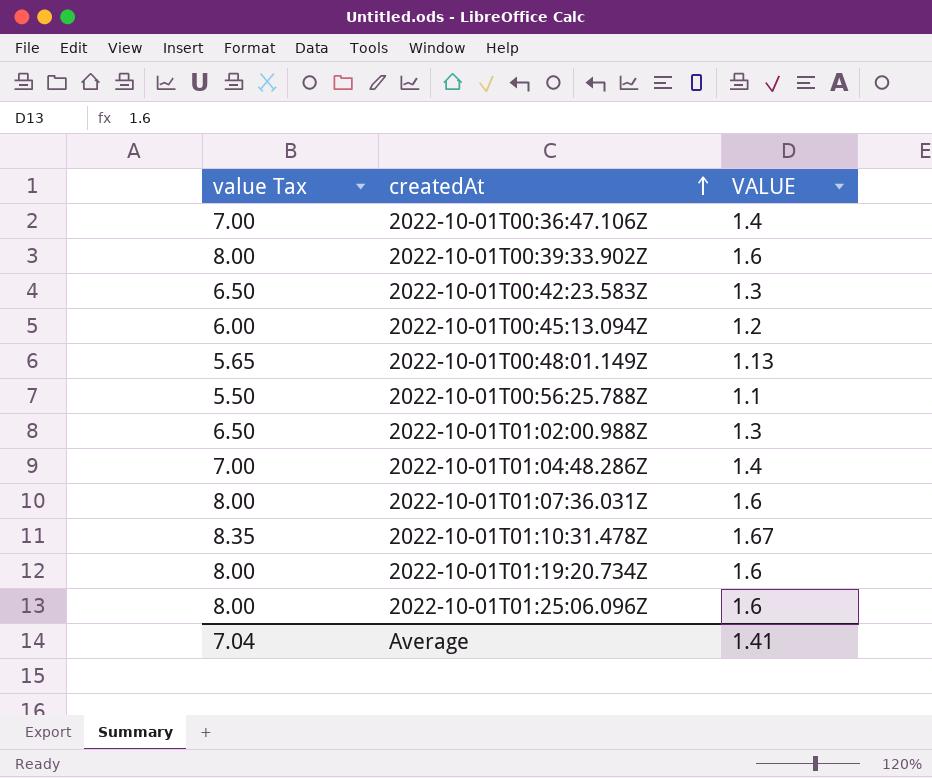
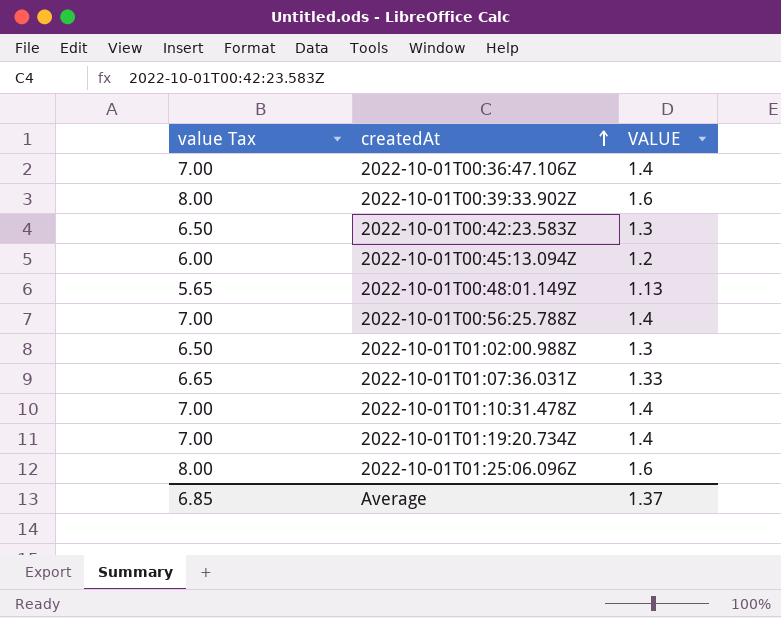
row 2022-10-01T01:04:48.286Z: 7.00 | 1.4 -> none
2022-10-01T00:56:25.788Z | value Tax: 5.50 -> 7.00
2022-10-01T00:56:25.788Z | VALUE: 1.1 -> 1.4
2022-10-01T01:07:36.031Z | value Tax: 8.00 -> 6.65
2022-10-01T01:07:36.031Z | VALUE: 1.6 -> 1.33
2022-10-01T01:10:31.478Z | value Tax: 8.35 -> 7.00
2022-10-01T01:10:31.478Z | VALUE: 1.67 -> 1.4
2022-10-01T01:19:20.734Z | value Tax: 8.00 -> 7.00
2022-10-01T01:19:20.734Z | VALUE: 1.6 -> 1.4
Average | value Tax: 7.04 -> 6.85
Average | VALUE: 1.41 -> 1.37

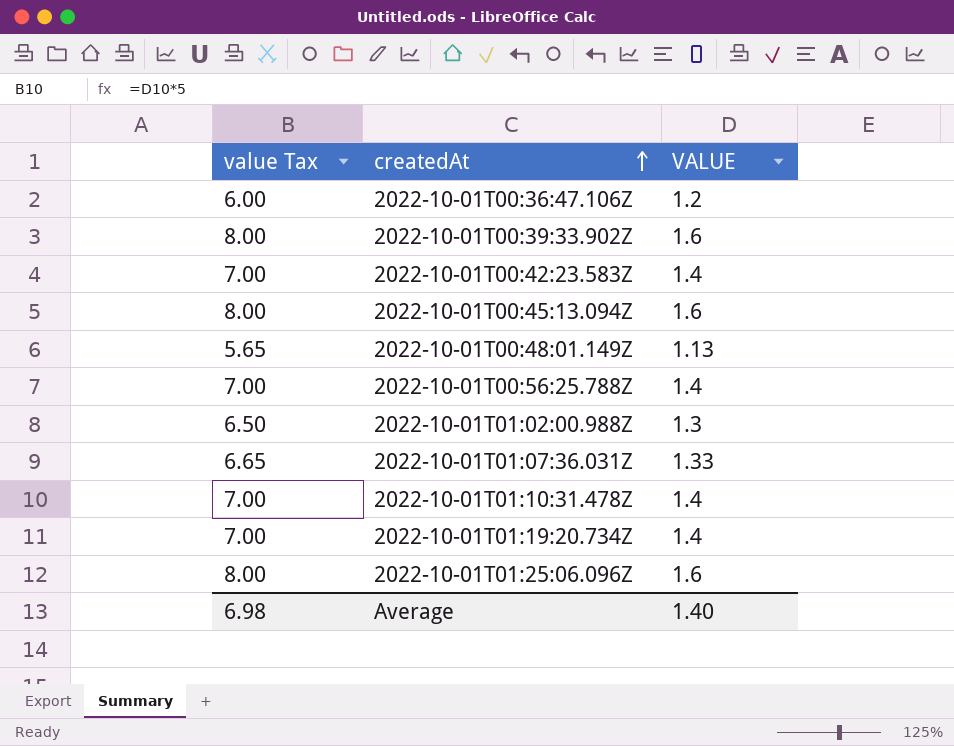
2022-10-01T00:36:47.106Z | value Tax: 7.00 -> 6.00
2022-10-01T00:36:47.106Z | VALUE: 1.4 -> 1.2
2022-10-01T00:42:23.583Z | value Tax: 6.50 -> 7.00
2022-10-01T00:42:23.583Z | VALUE: 1.3 -> 1.4
2022-10-01T00:45:13.094Z | value Tax: 6.00 -> 8.00
2022-10-01T00:45:13.094Z | VALUE: 1.2 -> 1.6
Average | value Tax: 6.85 -> 6.98
Average | VALUE: 1.37 -> 1.40

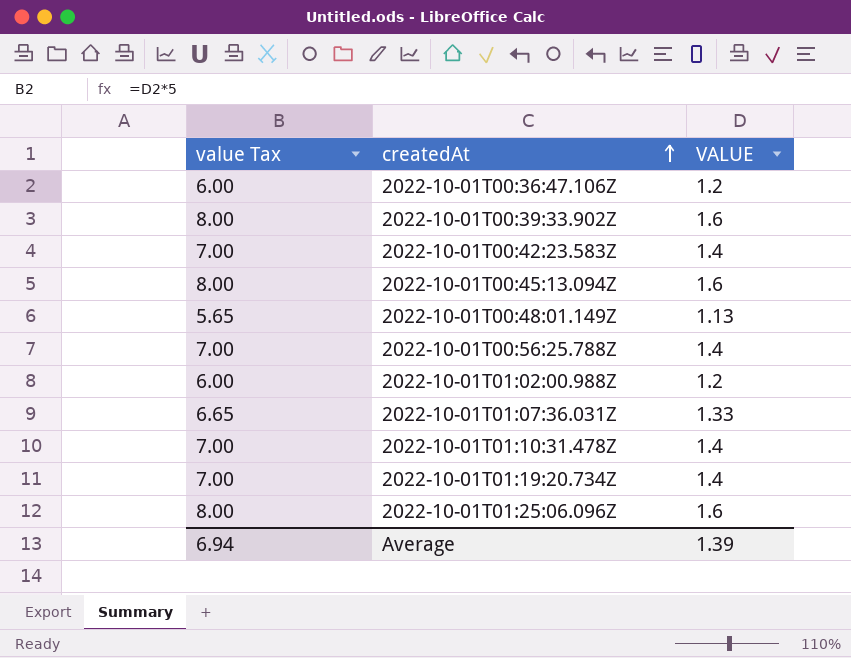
2022-10-01T01:02:00.988Z | value Tax: 6.50 -> 6.00
2022-10-01T01:02:00.988Z | VALUE: 1.3 -> 1.2
Average | value Tax: 6.98 -> 6.94
Average | VALUE: 1.40 -> 1.39

